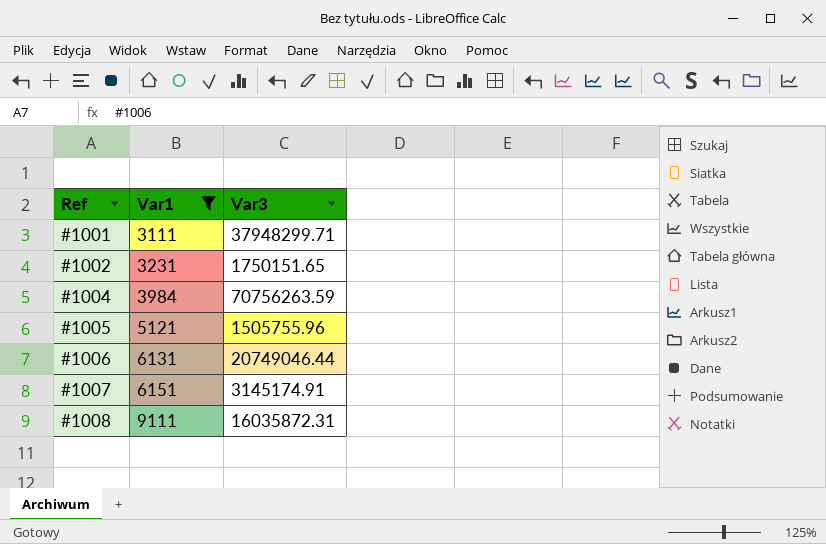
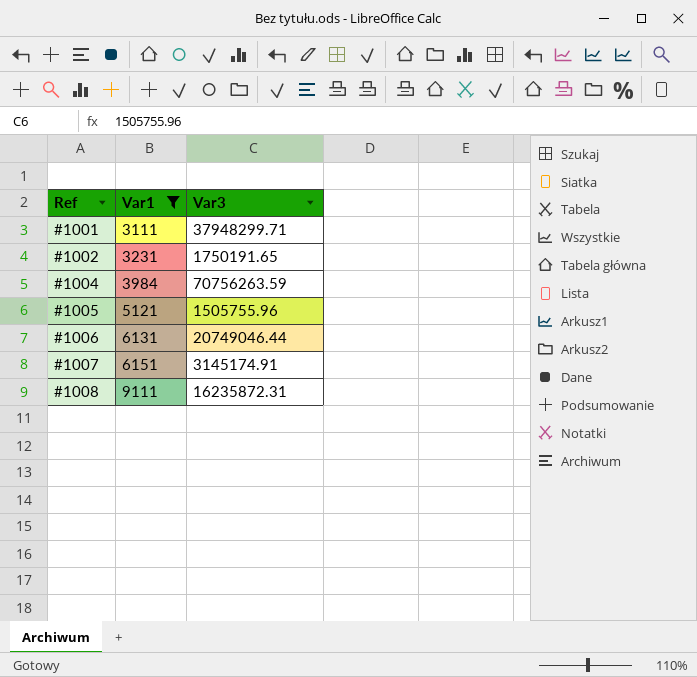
#1002 | Var3: 1750151.65 -> 1750191.65
#1008 | Var3: 16035872.31 -> 16235872.31

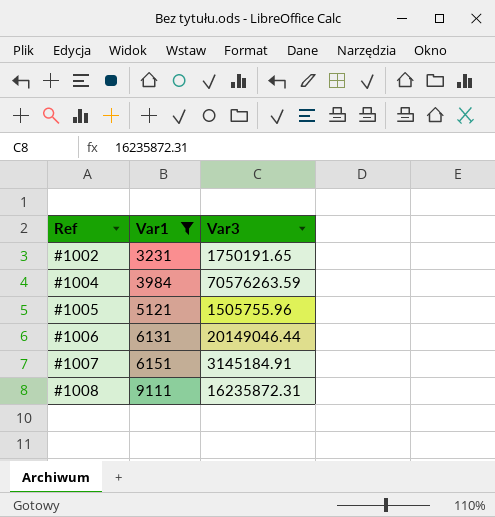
row #1001: 3111 | 37948299.71 -> none
#1004 | Var3: 70756263.59 -> 70576263.59
#1006 | Var3: 20749046.44 -> 20149046.44
#1007 | Var3: 3145174.91 -> 3145184.91

